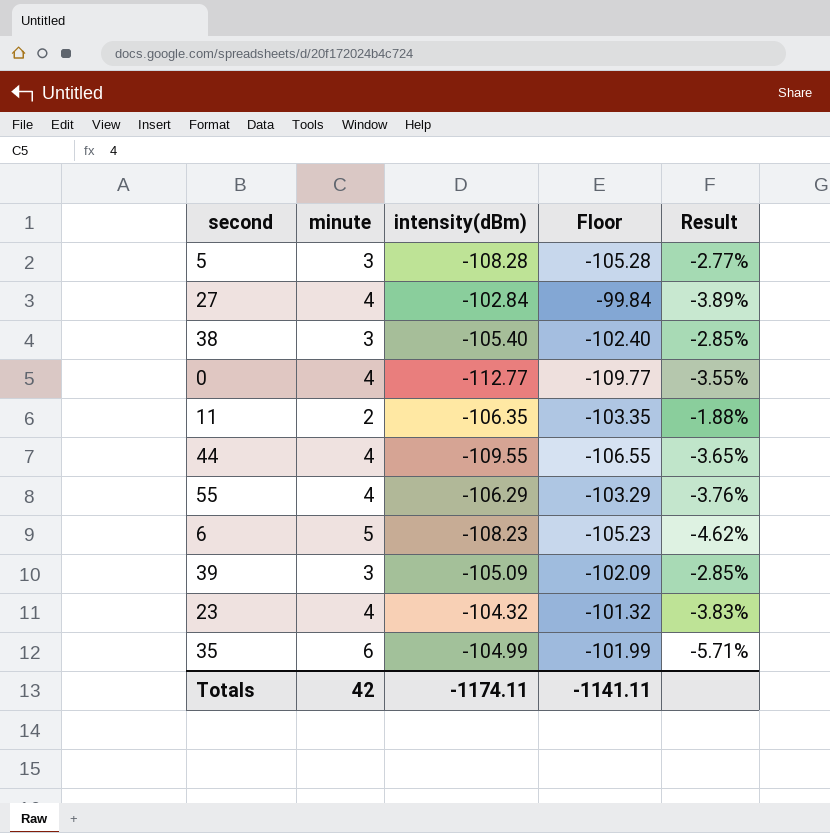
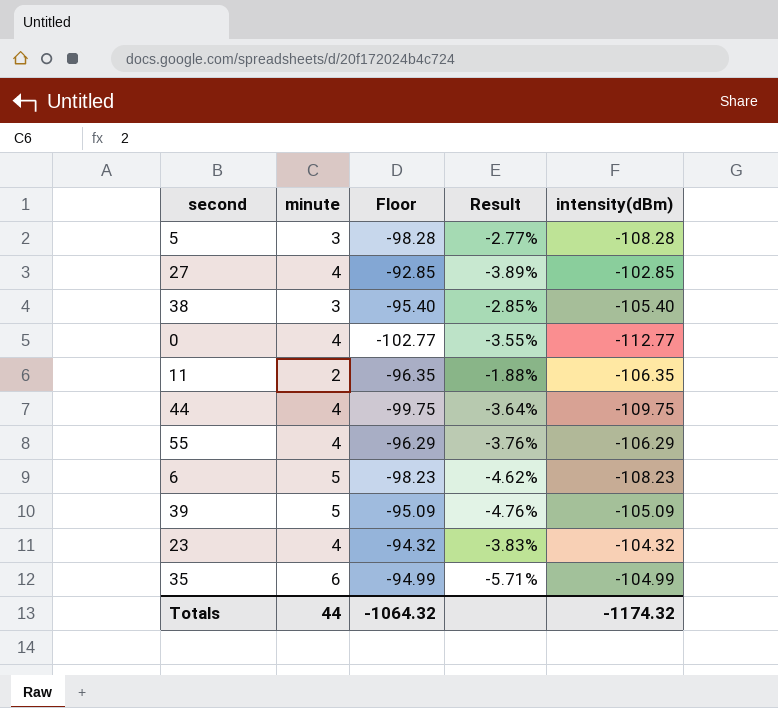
column Floor | formula: [intensity(dBm)] + 3 -> [intensity(dBm)] + 10
column intensity(dBm) | position: 3 -> 5
27 | intensity(dBm): -102.84 -> -102.85
44 | Result: -3.65% -> -3.64%
44 | intensity(dBm): -109.55 -> -109.75
39 | minute: 3 -> 5
39 | Result: -2.85% -> -4.76%
Totals | minute: 42 -> 44
Totals | Floor: -1141.11 -> -1064.32
Totals | intensity(dBm): -1174.11 -> -1174.32

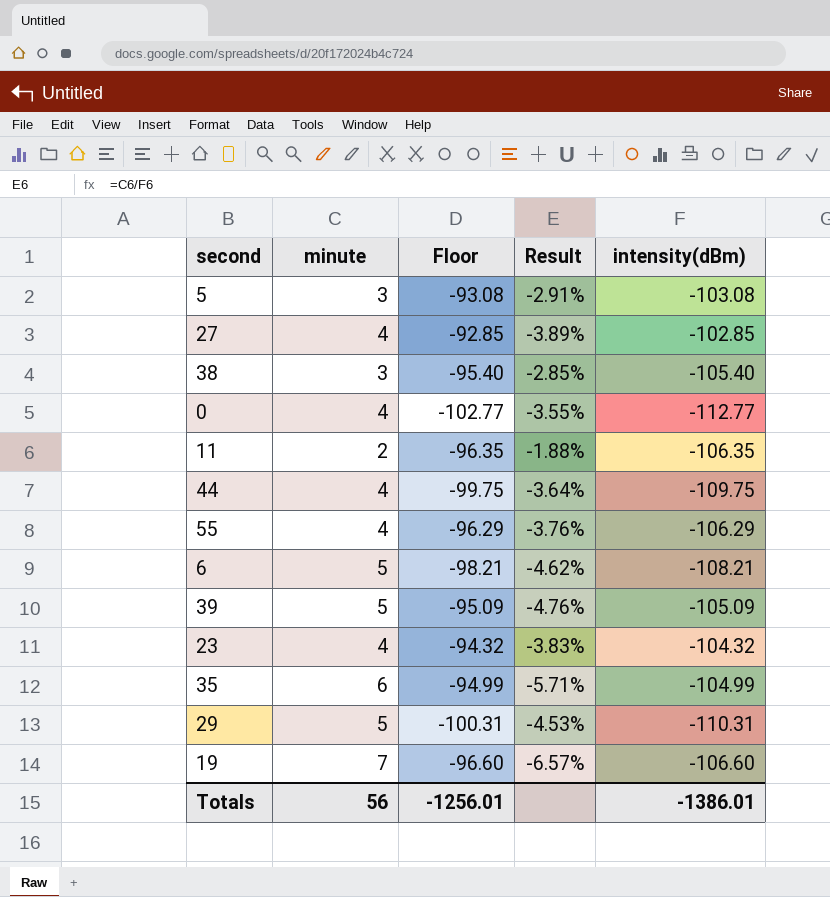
5 | Floor: -98.28 -> -93.08
5 | Result: -2.77% -> -2.91%
5 | intensity(dBm): -108.28 -> -103.08
6 | Floor: -98.23 -> -98.21
6 | intensity(dBm): -108.23 -> -108.21
row 29: none -> 5 | -100.31 | -4.53% | -110.31
row 19: none -> 7 | -96.60 | -6.57% | -106.60
Totals | minute: 44 -> 56
Totals | Floor: -1064.32 -> -1256.01
Totals | intensity(dBm): -1174.32 -> -1386.01

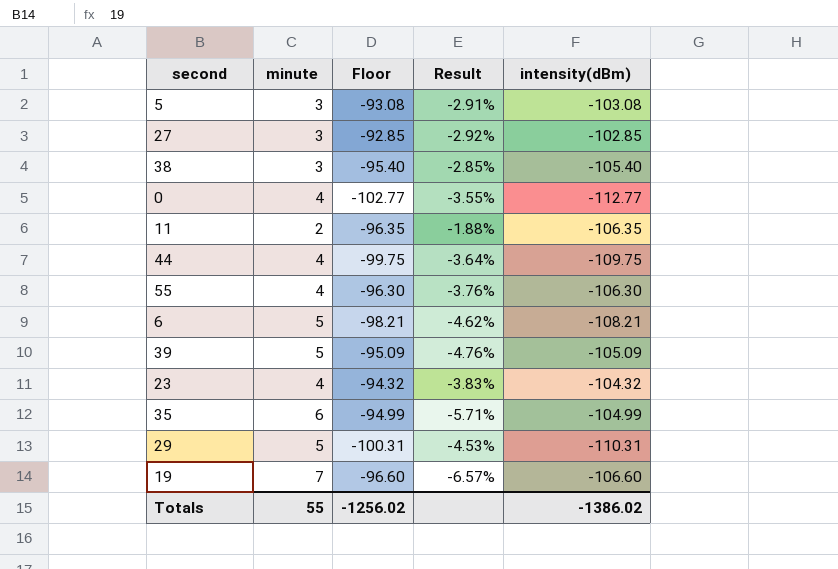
27 | minute: 4 -> 3
27 | Result: -3.89% -> -2.92%
55 | Floor: -96.29 -> -96.30
55 | intensity(dBm): -106.29 -> -106.30
Totals | minute: 56 -> 55
Totals | Floor: -1256.01 -> -1256.02
Totals | intensity(dBm): -1386.01 -> -1386.02

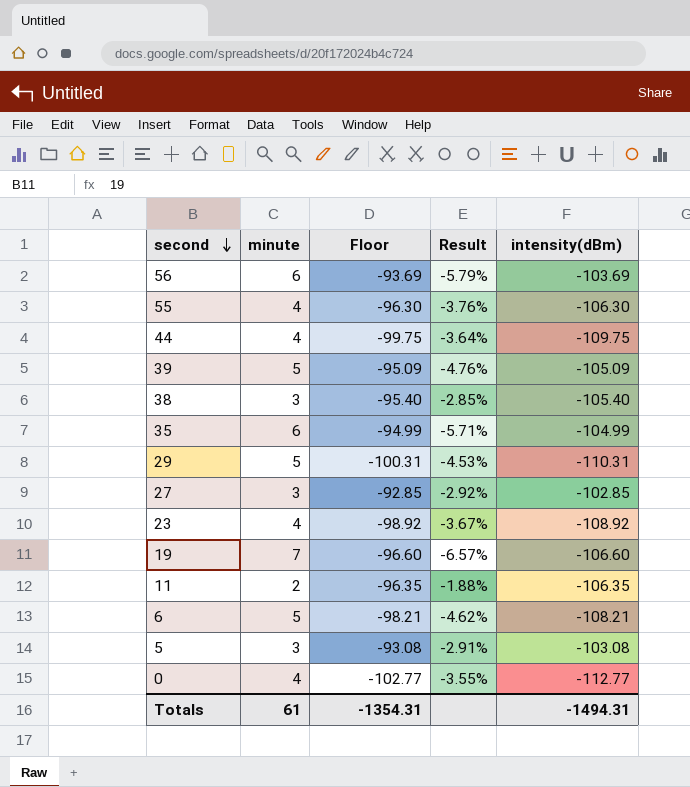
row order: none -> second descending
row 56: none -> 6 | -93.69 | -5.79% | -103.69
23 | Floor: -94.32 -> -98.92
23 | Result: -3.83% -> -3.67%
23 | intensity(dBm): -104.32 -> -108.92
Totals | minute: 55 -> 61
Totals | Floor: -1256.02 -> -1354.31
Totals | intensity(dBm): -1386.02 -> -1494.31

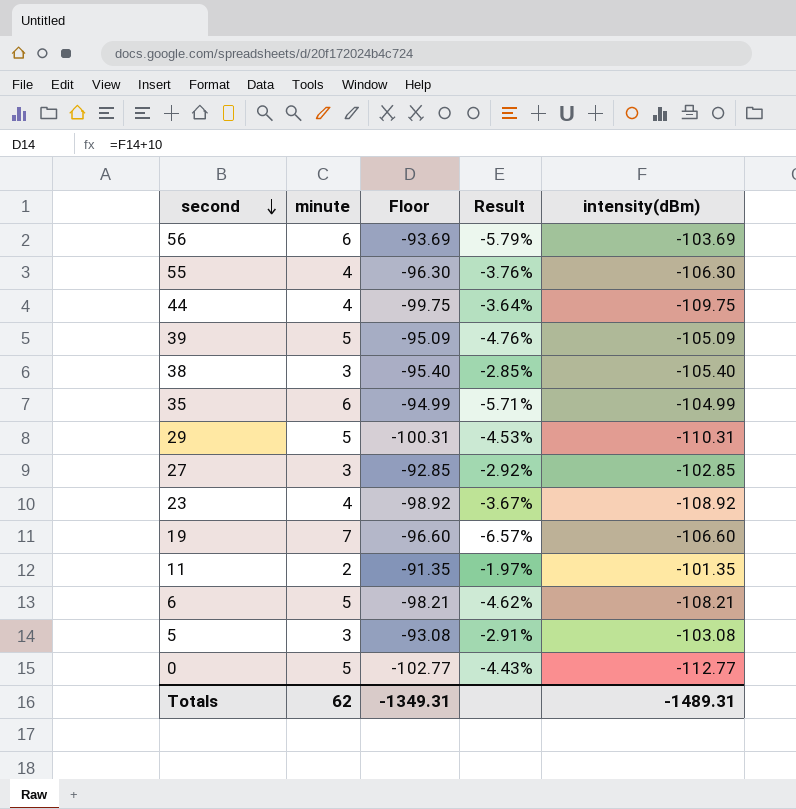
11 | Floor: -96.35 -> -91.35
11 | Result: -1.88% -> -1.97%
11 | intensity(dBm): -106.35 -> -101.35
0 | minute: 4 -> 5
0 | Result: -3.55% -> -4.43%
Totals | minute: 61 -> 62
Totals | Floor: -1354.31 -> -1349.31
Totals | intensity(dBm): -1494.31 -> -1489.31

